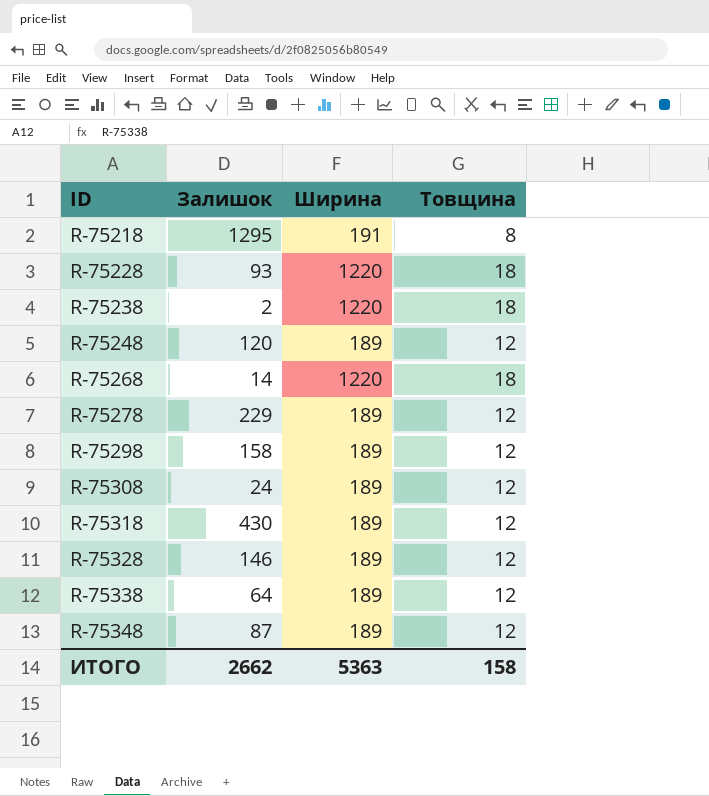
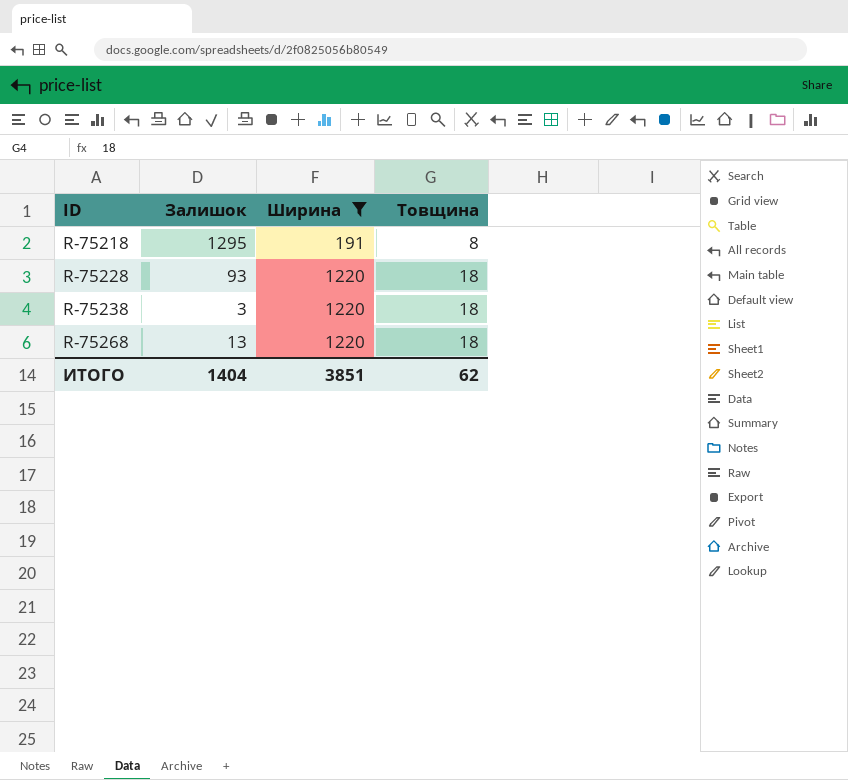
filter: none -> Ширина != 189
R-75238 | Залишок: 2 -> 3
R-75268 | Залишок: 14 -> 13
ИТОГО | Залишок: 2662 -> 1404
ИТОГО | Ширина: 5363 -> 3851
ИТОГО | Товщина: 158 -> 62

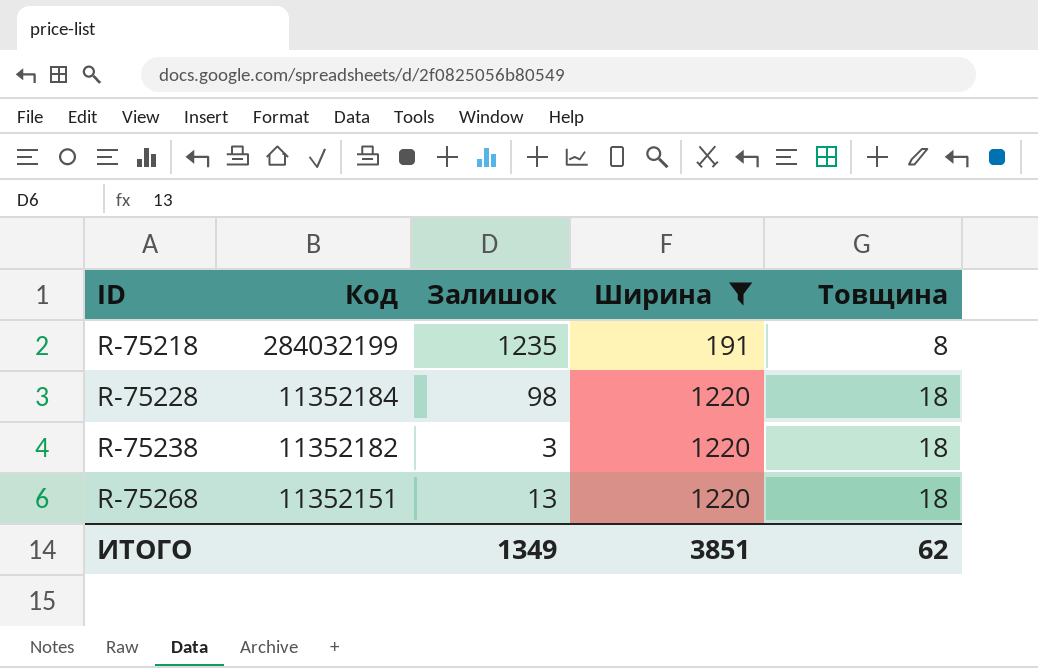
column Код | position: none -> 2
R-75218 | Залишок: 1295 -> 1235
R-75228 | Залишок: 93 -> 98
ИТОГО | Залишок: 1404 -> 1349

